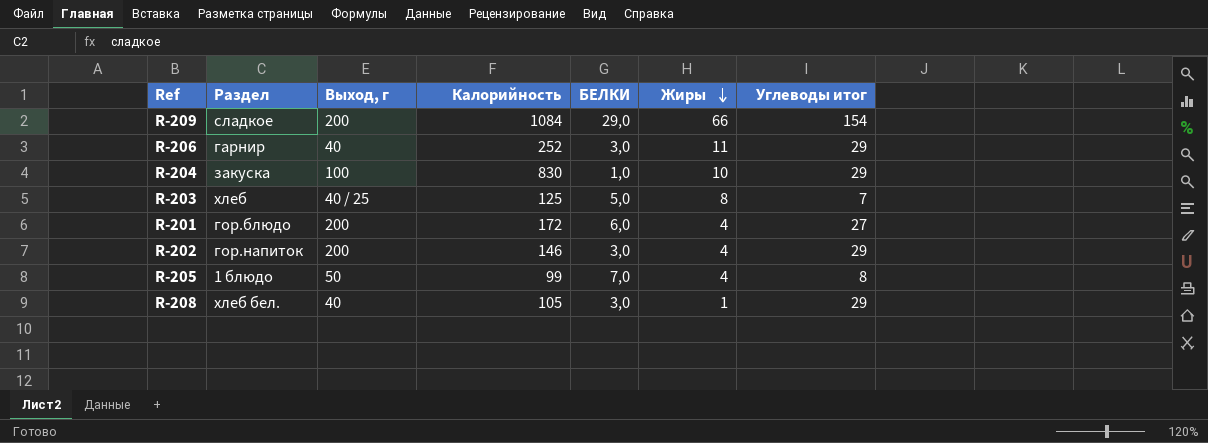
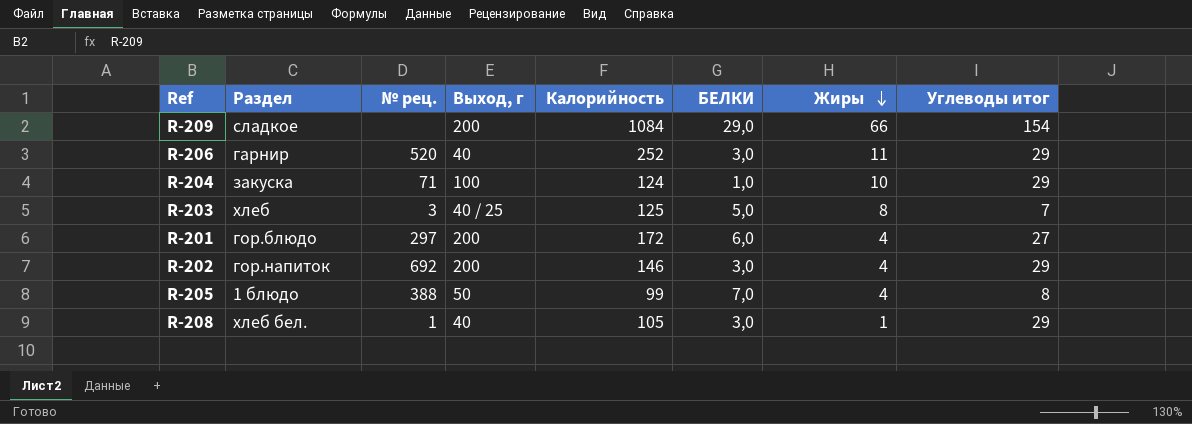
column № рец. | position: none -> 3
R-204 | Калорийность: 830 -> 124

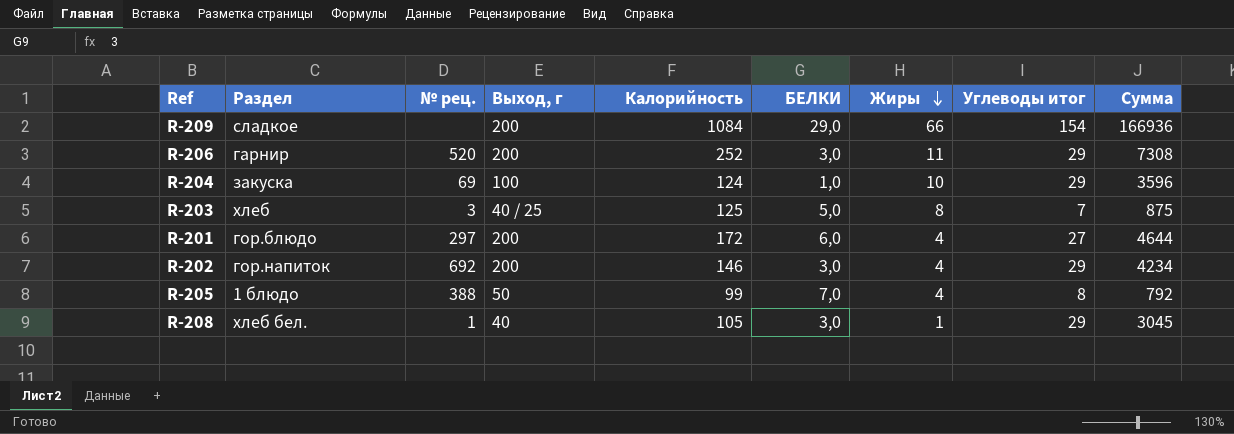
column Сумма | formula: none -> [Калорийность] * [Углеводы итог]
R-206 | Выход, г: 40 -> 200
R-204 | № рец.: 71 -> 69

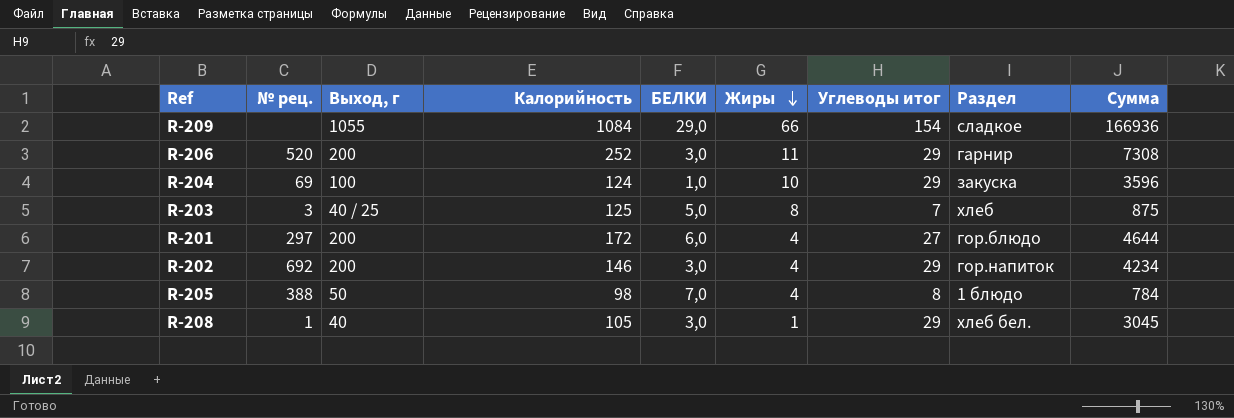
column Раздел | position: 2 -> 8
R-209 | Выход, г: 200 -> 1055
R-205 | Калорийность: 99 -> 98
R-205 | Сумма: 792 -> 784

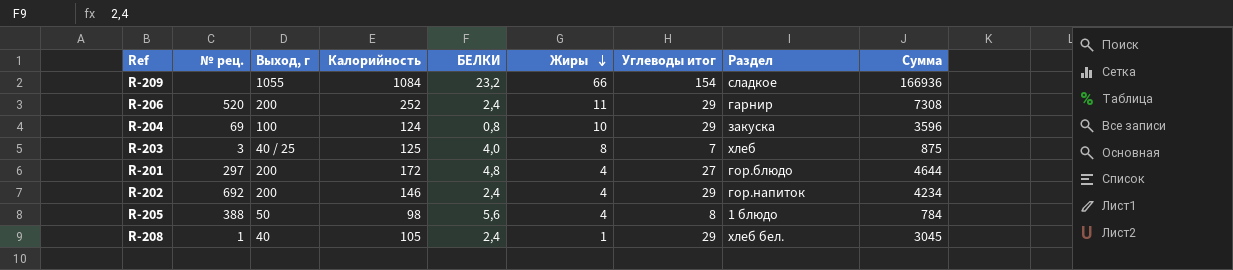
R-209 | БЕЛКИ: 29,0 -> 23,2
R-206 | БЕЛКИ: 3,0 -> 2,4
R-204 | БЕЛКИ: 1,0 -> 0,8
R-203 | БЕЛКИ: 5,0 -> 4,0
R-201 | БЕЛКИ: 6,0 -> 4,8
R-202 | БЕЛКИ: 3,0 -> 2,4
R-205 | БЕЛКИ: 7,0 -> 5,6
R-208 | БЕЛКИ: 3,0 -> 2,4

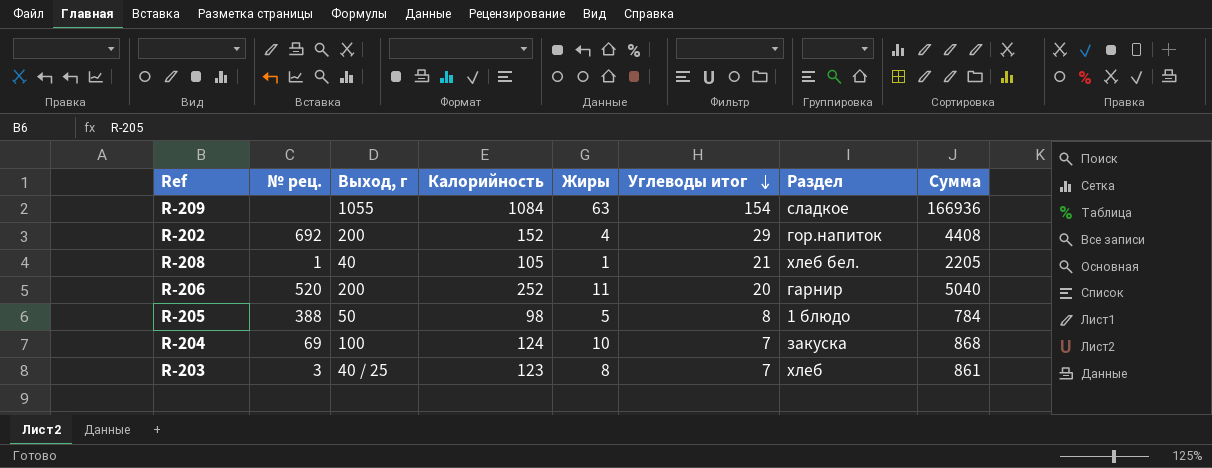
row order: Жиры descending -> Углеводы итог descending
column БЕЛКИ | position: 5 -> none
row R-201: 297 | 200 | 172 | 4,8 | 4 | 27 | гор.блюдо | 4644 -> none
R-209 | Жиры: 66 -> 63
R-202 | Калорийность: 146 -> 152
R-202 | Сумма: 4234 -> 4408
R-208 | Углеводы итог: 29 -> 21
R-208 | Сумма: 3045 -> 2205
R-206 | Углеводы итог: 29 -> 20
R-206 | Сумма: 7308 -> 5040
R-205 | Жиры: 4 -> 5
R-204 | Углеводы итог: 29 -> 7
R-204 | Сумма: 3596 -> 868
R-203 | Калорийность: 125 -> 123
R-203 | Сумма: 875 -> 861

